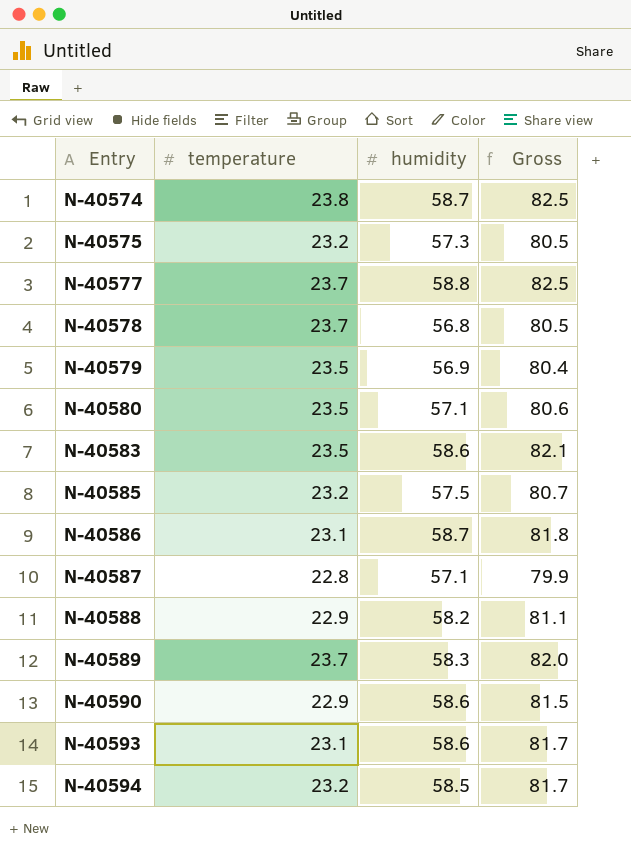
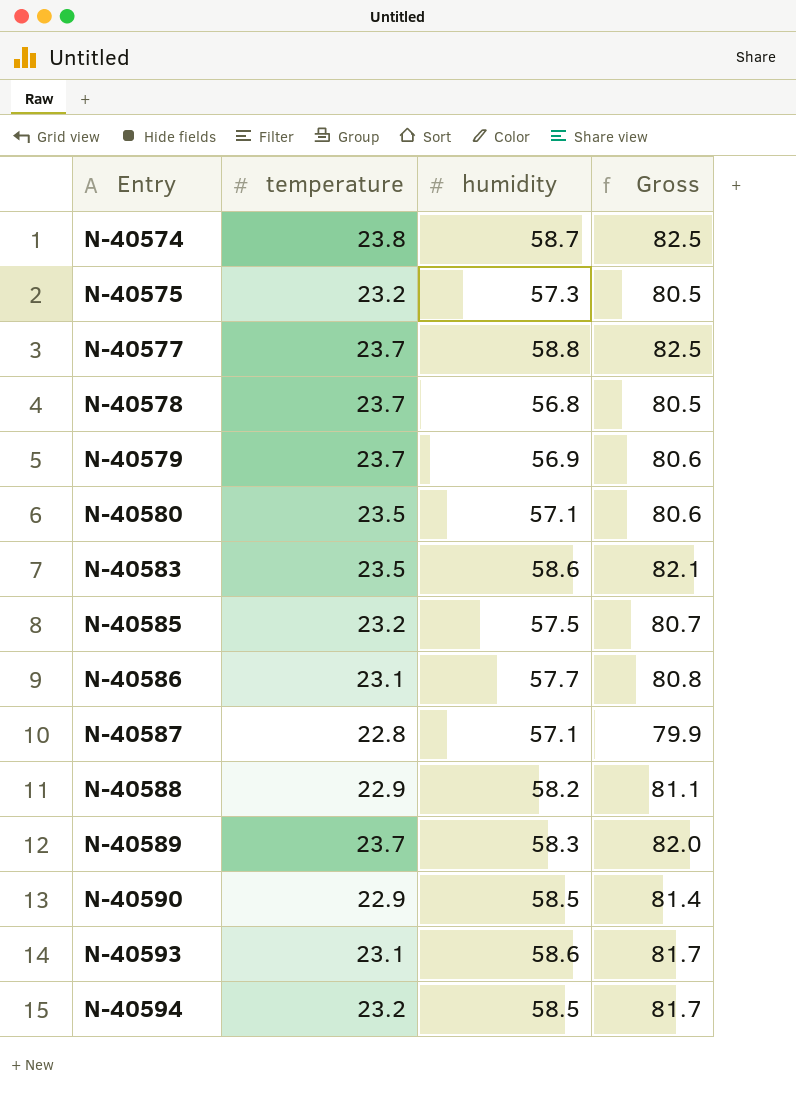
N-40579 | temperature: 23.5 -> 23.7
N-40579 | Gross: 80.4 -> 80.6
N-40586 | humidity: 58.7 -> 57.7
N-40586 | Gross: 81.8 -> 80.8
N-40590 | humidity: 58.6 -> 58.5
N-40590 | Gross: 81.5 -> 81.4

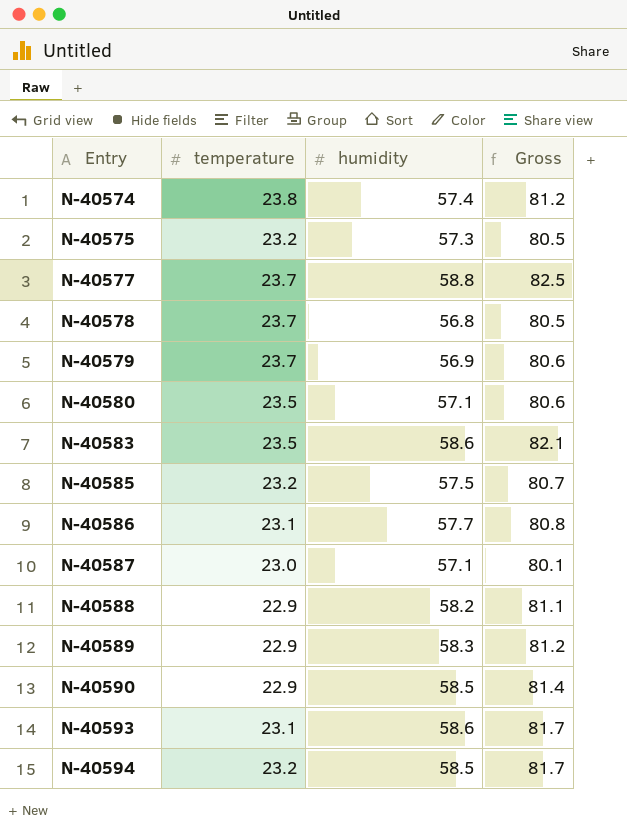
N-40574 | humidity: 58.7 -> 57.4
N-40574 | Gross: 82.5 -> 81.2
N-40587 | temperature: 22.8 -> 23.0
N-40587 | Gross: 79.9 -> 80.1
N-40589 | temperature: 23.7 -> 22.9
N-40589 | Gross: 82.0 -> 81.2

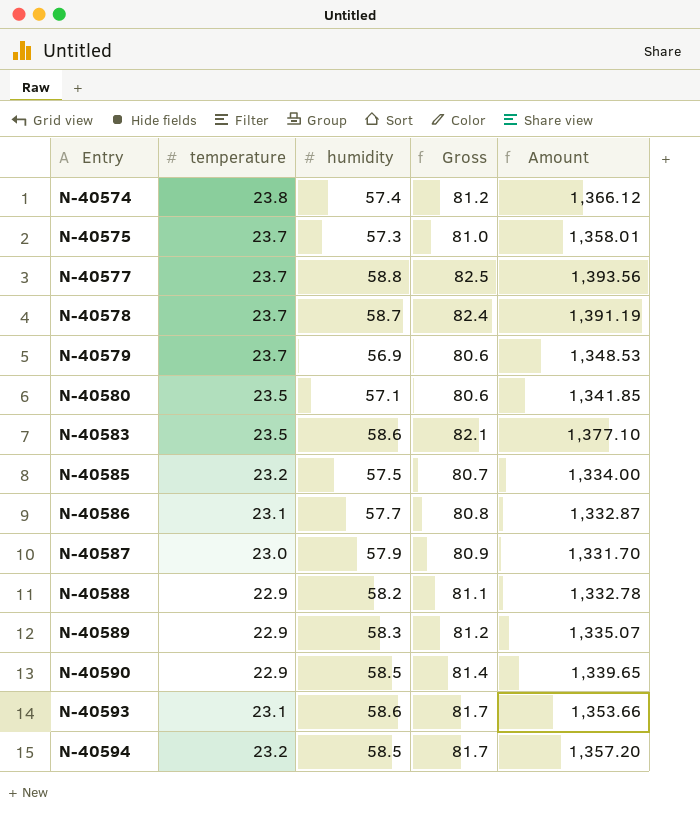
column Amount | formula: none -> [temperature] * [humidity]
N-40575 | temperature: 23.2 -> 23.7
N-40575 | Gross: 80.5 -> 81.0
N-40578 | humidity: 56.8 -> 58.7
N-40578 | Gross: 80.5 -> 82.4
N-40587 | humidity: 57.1 -> 57.9
N-40587 | Gross: 80.1 -> 80.9

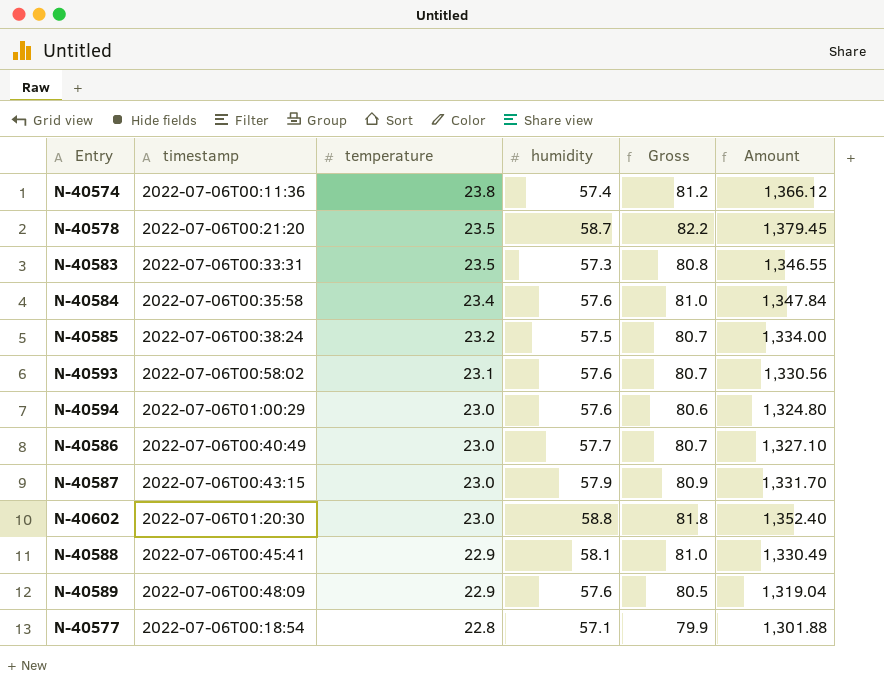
row order: Entry ascending -> temperature descending
column timestamp | position: none -> 2
row N-40575: 23.7 | 57.3 | 81.0 | 1,358.01 -> none
row N-40579: 23.7 | 56.9 | 80.6 | 1,348.53 -> none
row N-40580: 23.5 | 57.1 | 80.6 | 1,341.85 -> none
row N-40590: 22.9 | 58.5 | 81.4 | 1,339.65 -> none
N-40578 | temperature: 23.7 -> 23.5
N-40578 | Gross: 82.4 -> 82.2
N-40578 | Amount: 1,391.19 -> 1,379.45
N-40583 | humidity: 58.6 -> 57.3
N-40583 | Gross: 82.1 -> 80.8
N-40583 | Amount: 1,377.10 -> 1,346.55
row N-40584: none -> 2022-07-06T00:35:58 | 23.4 | 57.6 | 81.0 | 1,347.84
N-40593 | humidity: 58.6 -> 57.6
N-40593 | Gross: 81.7 -> 80.7
N-40593 | Amount: 1,353.66 -> 1,330.56
N-40594 | temperature: 23.2 -> 23.0
N-40594 | humidity: 58.5 -> 57.6
N-40594 | Gross: 81.7 -> 80.6
N-40594 | Amount: 1,357.20 -> 1,324.80
N-40586 | temperature: 23.1 -> 23.0
N-40586 | Gross: 80.8 -> 80.7
N-40586 | Amount: 1,332.87 -> 1,327.10
row N-40602: none -> 2022-07-06T01:20:30 | 23.0 | 58.8 | 81.8 | 1,352.40
N-40588 | humidity: 58.2 -> 58.1
N-40588 | Gross: 81.1 -> 81.0
N-40588 | Amount: 1,332.78 -> 1,330.49
N-40589 | humidity: 58.3 -> 57.6
N-40589 | Gross: 81.2 -> 80.5
N-40589 | Amount: 1,335.07 -> 1,319.04
N-40577 | temperature: 23.7 -> 22.8
N-40577 | humidity: 58.8 -> 57.1
N-40577 | Gross: 82.5 -> 79.9
N-40577 | Amount: 1,393.56 -> 1,301.88

